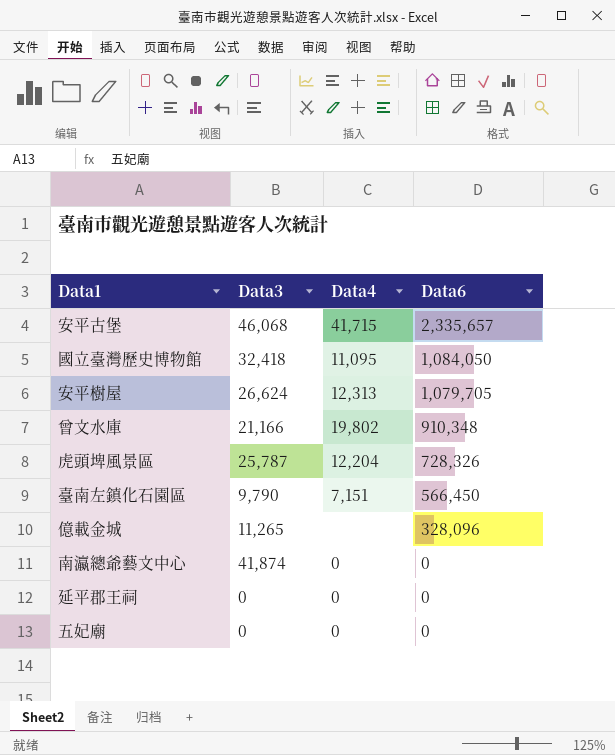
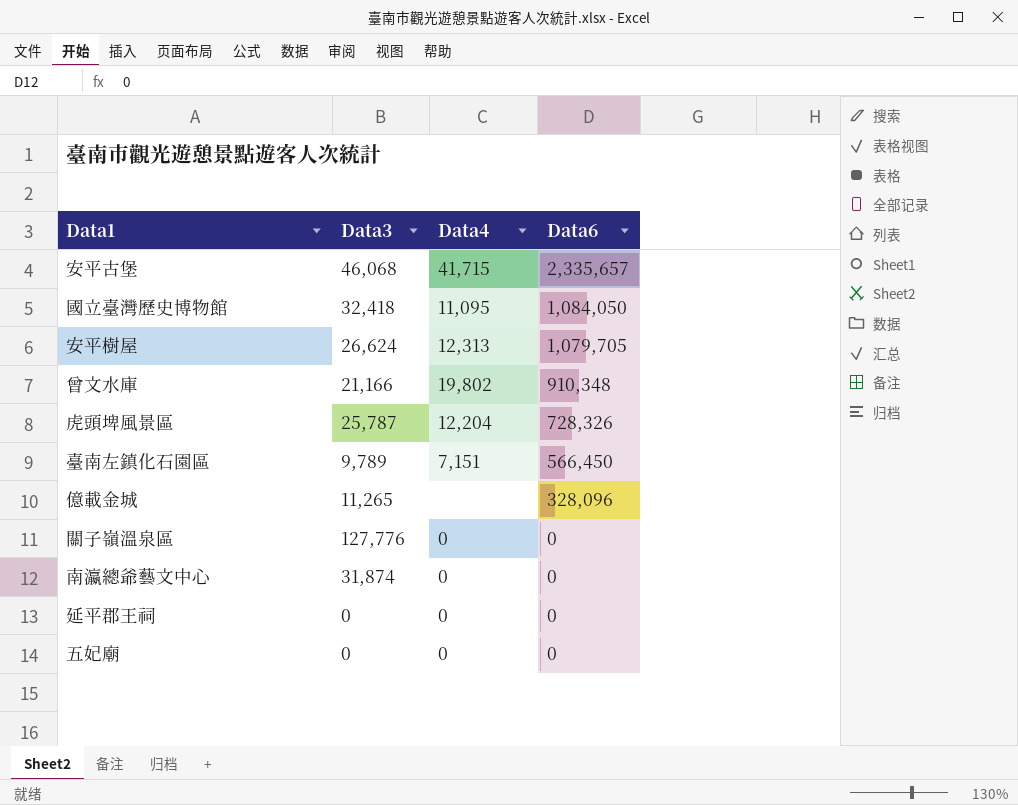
臺南左鎮化石園區 | Data3: 9,790 -> 9,789
row 關子嶺溫泉區: none -> 127,776 | 0 | 0
南瀛總爺藝文中心 | Data3: 41,874 -> 31,874

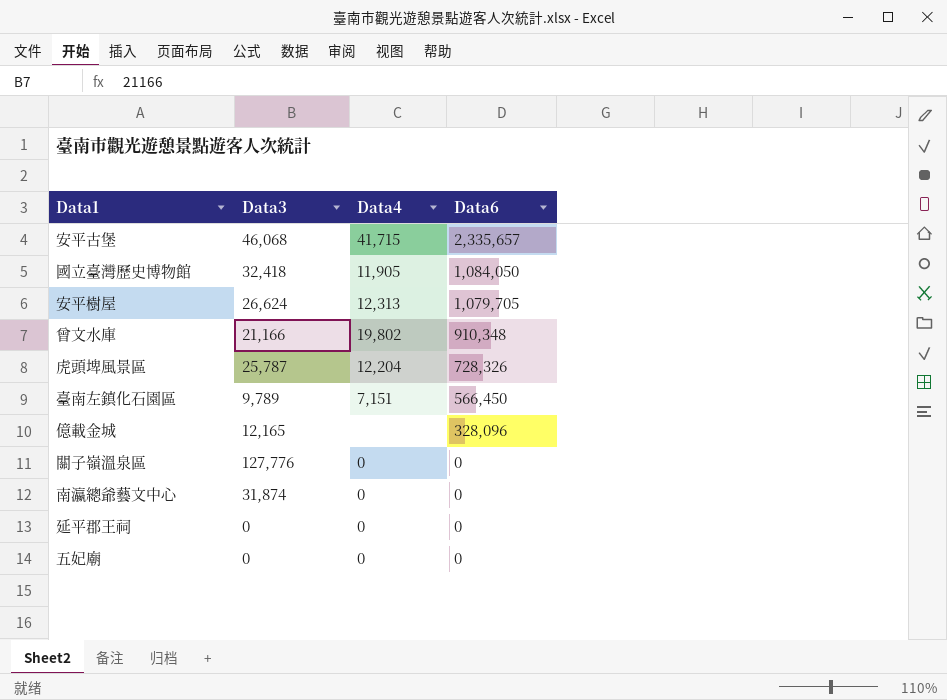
國立臺灣歷史博物館 | Data4: 11,095 -> 11,905
億載金城 | Data3: 11,265 -> 12,165

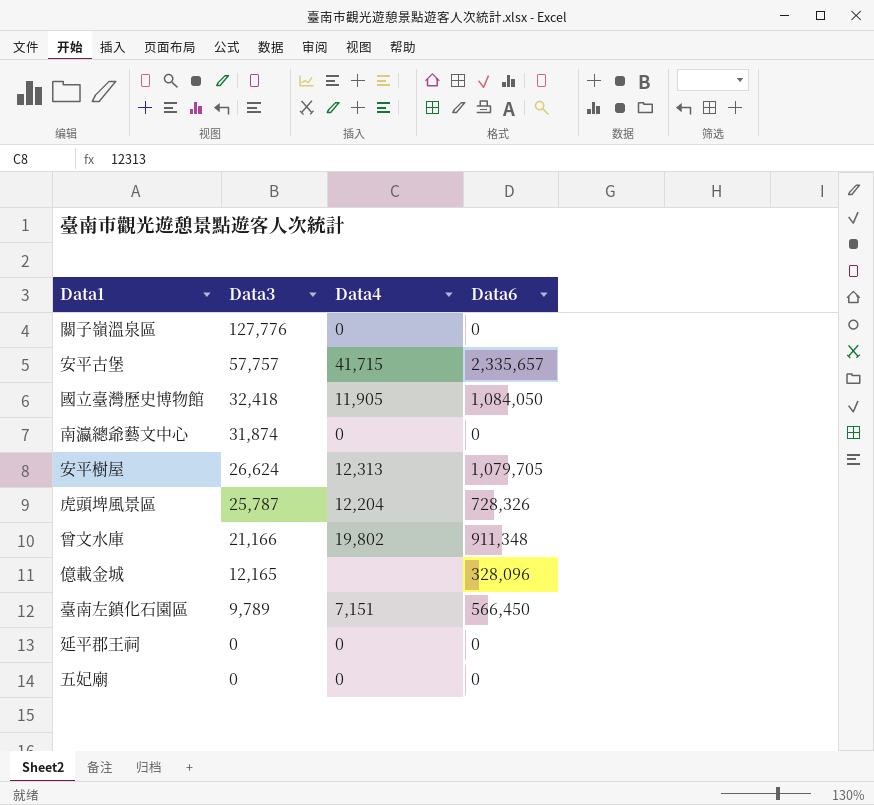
row order: Data6 descending -> Data3 descending
安平古堡 | Data3: 46,068 -> 57,757
曾文水庫 | Data6: 910,348 -> 911,348

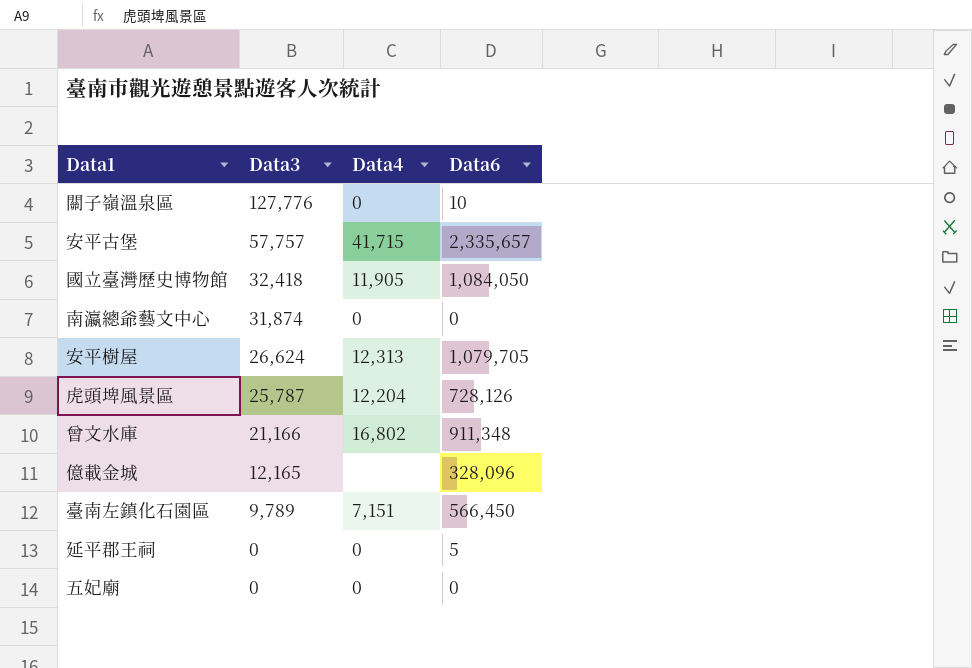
關子嶺溫泉區 | Data6: 0 -> 10
虎頭埤風景區 | Data6: 728,326 -> 728,126
曾文水庫 | Data4: 19,802 -> 16,802
延平郡王祠 | Data6: 0 -> 5

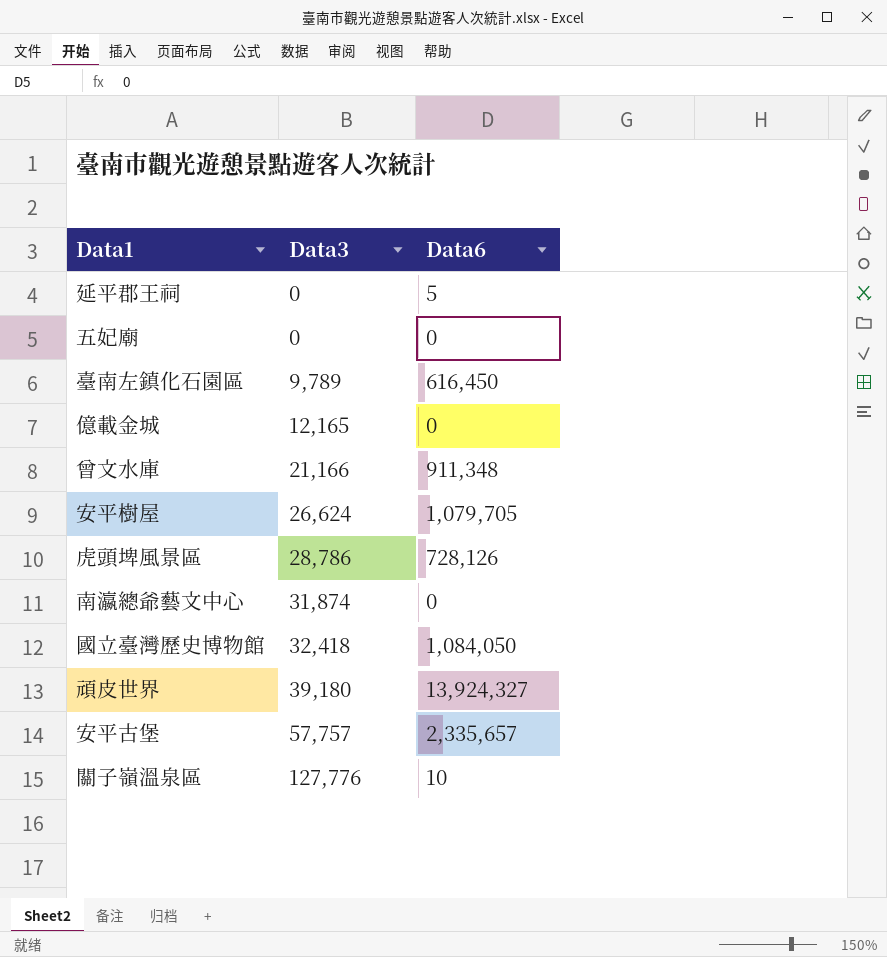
row order: Data3 descending -> Data3 ascending
column Data4 | position: 3 -> none
臺南左鎮化石園區 | Data6: 566,450 -> 616,450
億載金城 | Data6: 328,096 -> 0
虎頭埤風景區 | Data3: 25,787 -> 28,786
row 頑皮世界: none -> 39,180 | 13,924,327

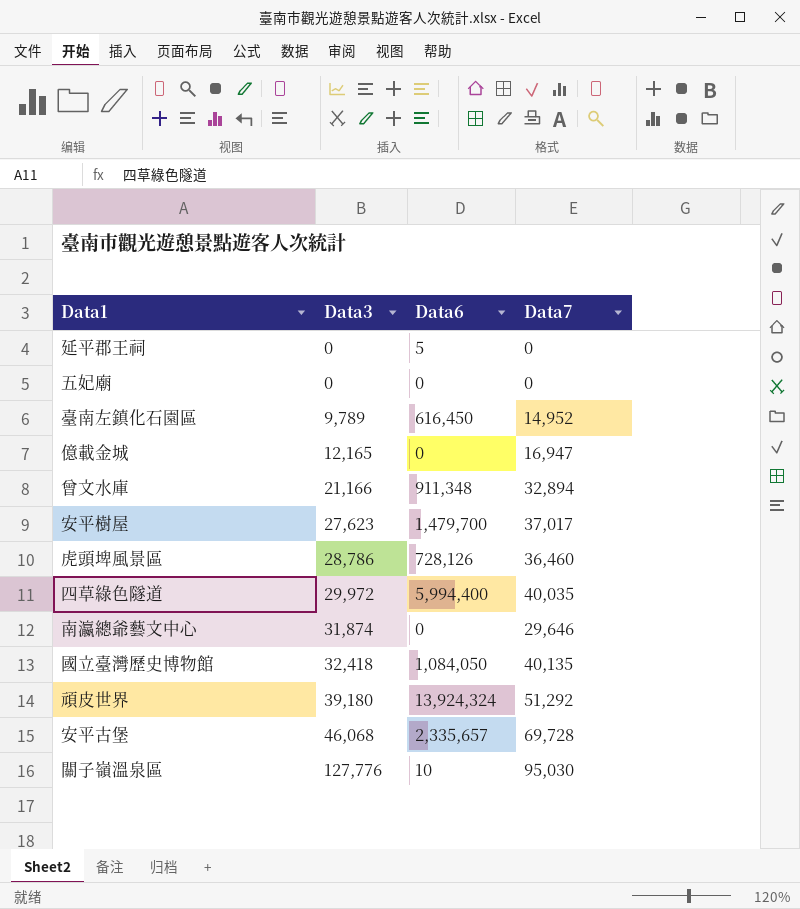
column Data7 | position: none -> 4
安平樹屋 | Data3: 26,624 -> 27,623
安平樹屋 | Data6: 1,079,705 -> 1,479,700
row 四草綠色隧道: none -> 29,972 | 5,994,400 | 40,035
頑皮世界 | Data6: 13,924,327 -> 13,924,324
安平古堡 | Data3: 57,757 -> 46,068

